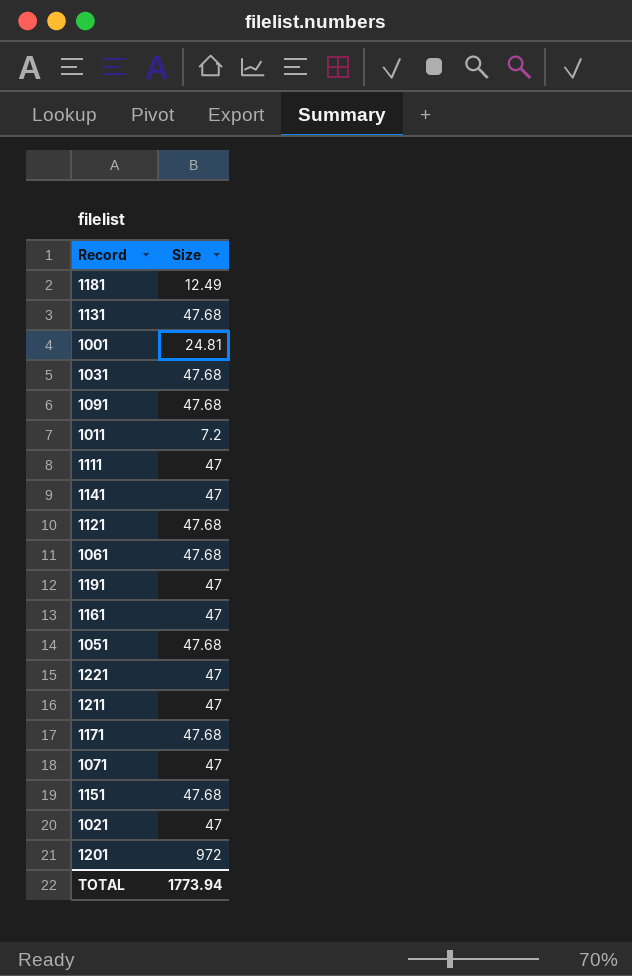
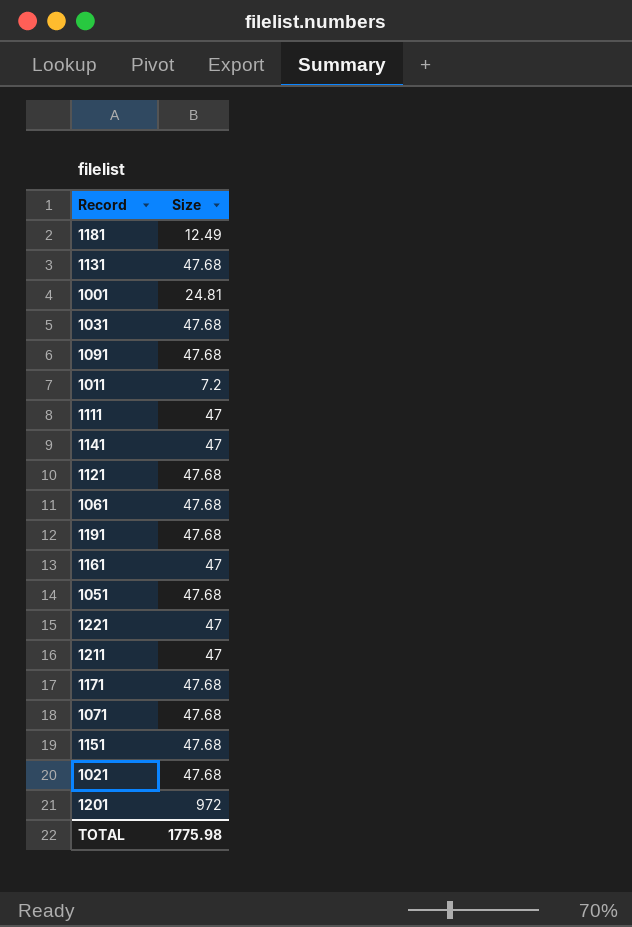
1191 | Size: 47 -> 47.68
1071 | Size: 47 -> 47.68
1021 | Size: 47 -> 47.68
TOTAL | Size: 1773.94 -> 1775.98

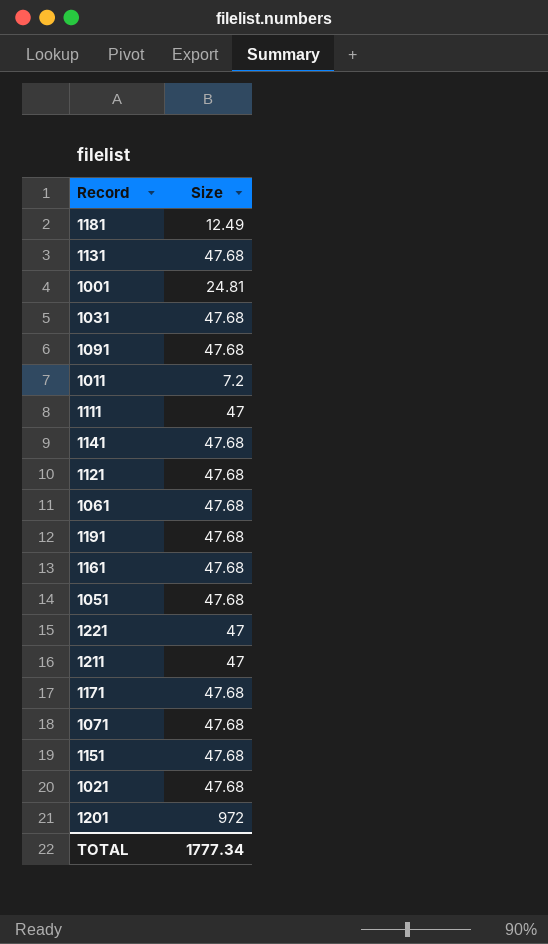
1141 | Size: 47 -> 47.68
1161 | Size: 47 -> 47.68
TOTAL | Size: 1775.98 -> 1777.34

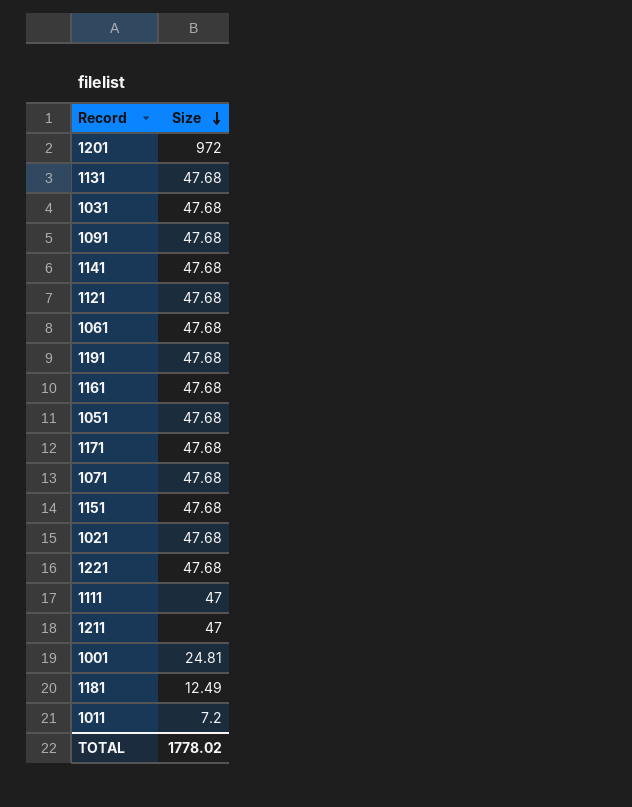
row order: none -> Size descending
1221 | Size: 47 -> 47.68
TOTAL | Size: 1777.34 -> 1778.02

